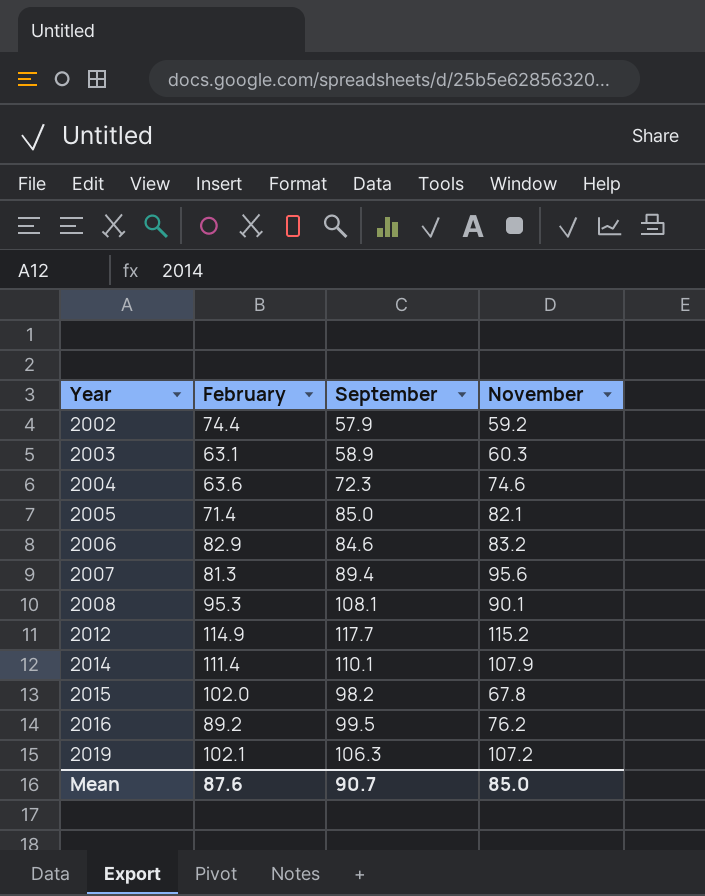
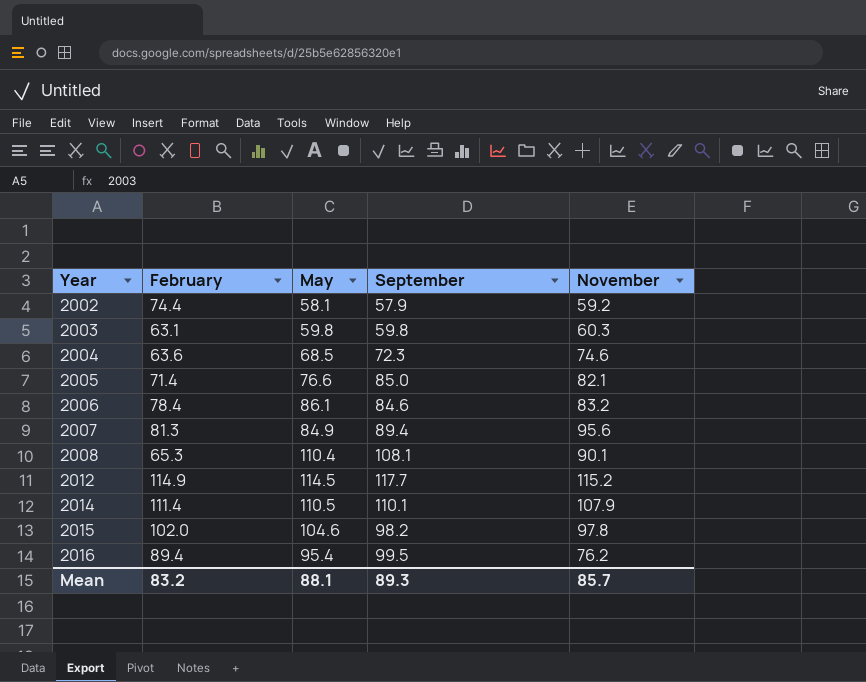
column May | position: none -> 3
row 2019: 102.1 | 106.3 | 107.2 -> none
2003 | September: 58.9 -> 59.8
2006 | February: 82.9 -> 78.4
2008 | February: 95.3 -> 65.3
2015 | November: 67.8 -> 97.8
2016 | February: 89.2 -> 89.4
Mean | February: 87.6 -> 83.2
Mean | September: 90.7 -> 89.3
Mean | November: 85.0 -> 85.7

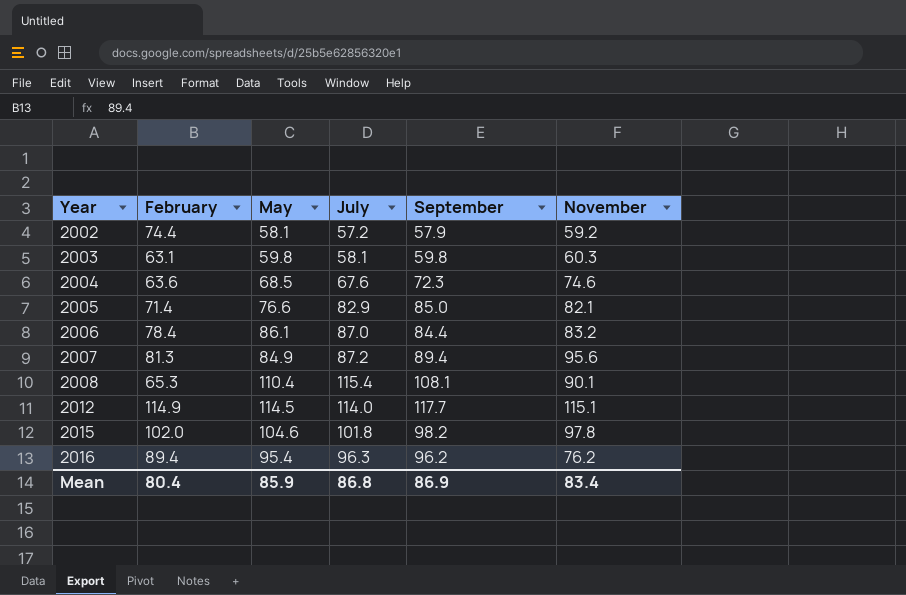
column July | position: none -> 4
row 2014: 111.4 | 110.5 | 110.1 | 107.9 -> none
2006 | September: 84.6 -> 84.4
2012 | November: 115.2 -> 115.1
2016 | September: 99.5 -> 96.2
Mean | February: 83.2 -> 80.4
Mean | May: 88.1 -> 85.9
Mean | September: 89.3 -> 86.9
Mean | November: 85.7 -> 83.4

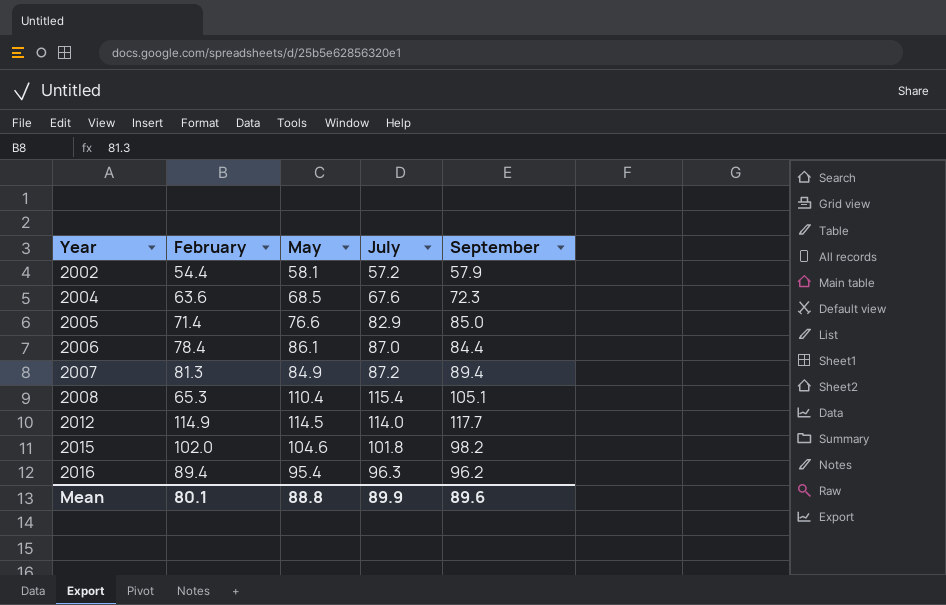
column November | position: 6 -> none
row 2003: 63.1 | 59.8 | 58.1 | 59.8 | 60.3 -> none
2002 | February: 74.4 -> 54.4
2008 | September: 108.1 -> 105.1
Mean | February: 80.4 -> 80.1
Mean | May: 85.9 -> 88.8
Mean | July: 86.8 -> 89.9
Mean | September: 86.9 -> 89.6

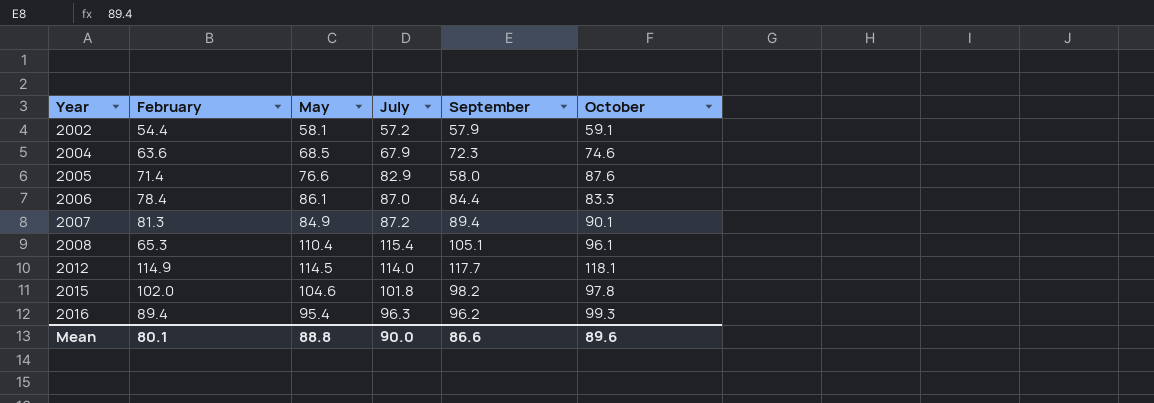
column October | position: none -> 6
2004 | July: 67.6 -> 67.9
2005 | September: 85.0 -> 58.0
Mean | July: 89.9 -> 90.0
Mean | September: 89.6 -> 86.6

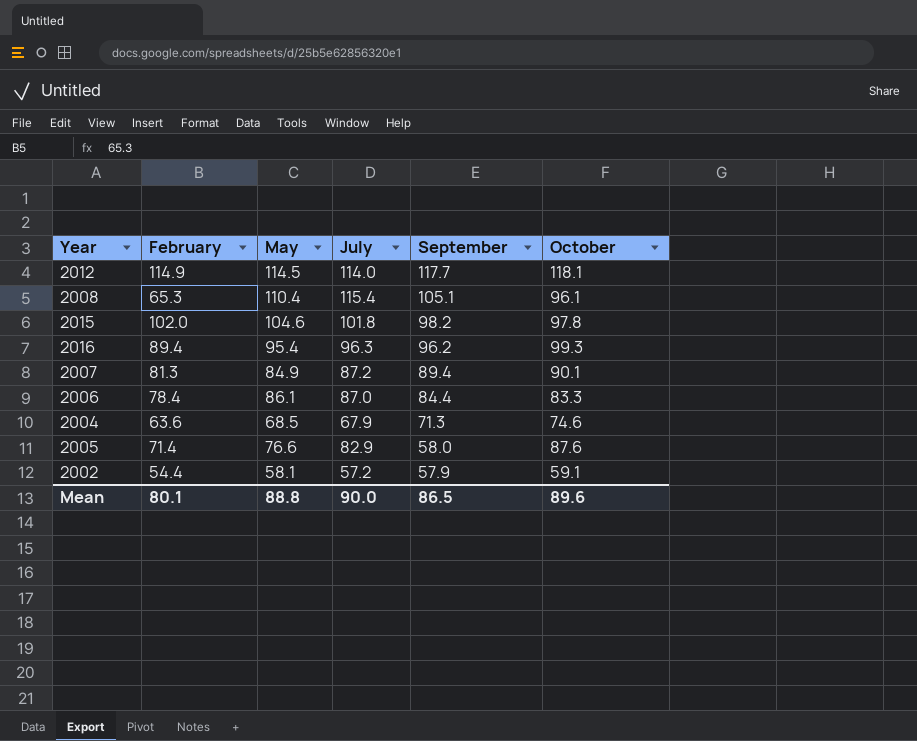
row order: Year ascending -> September descending
2004 | September: 72.3 -> 71.3
Mean | September: 86.6 -> 86.5

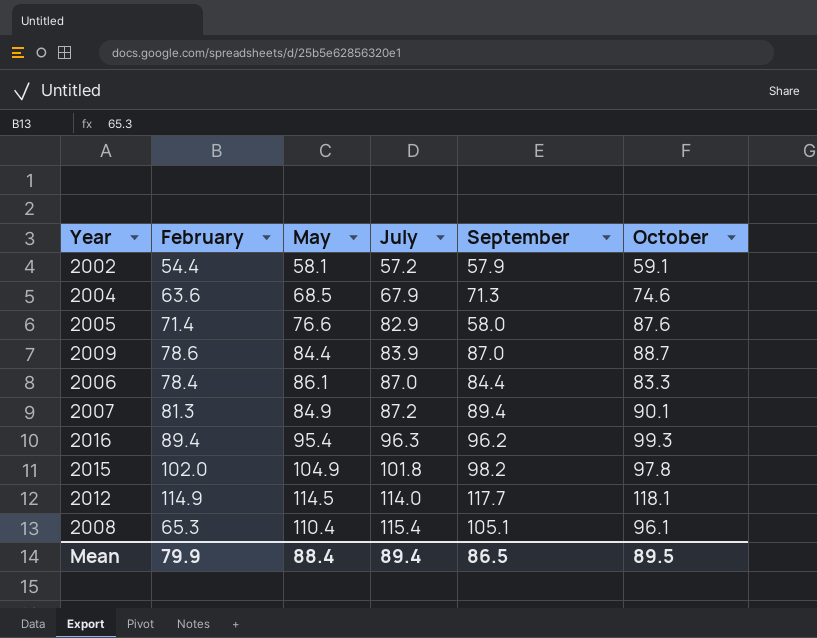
row order: September descending -> July ascending
row 2009: none -> 78.6 | 84.4 | 83.9 | 87.0 | 88.7
2015 | May: 104.6 -> 104.9
Mean | February: 80.1 -> 79.9
Mean | May: 88.8 -> 88.4
Mean | July: 90.0 -> 89.4
Mean | October: 89.6 -> 89.5

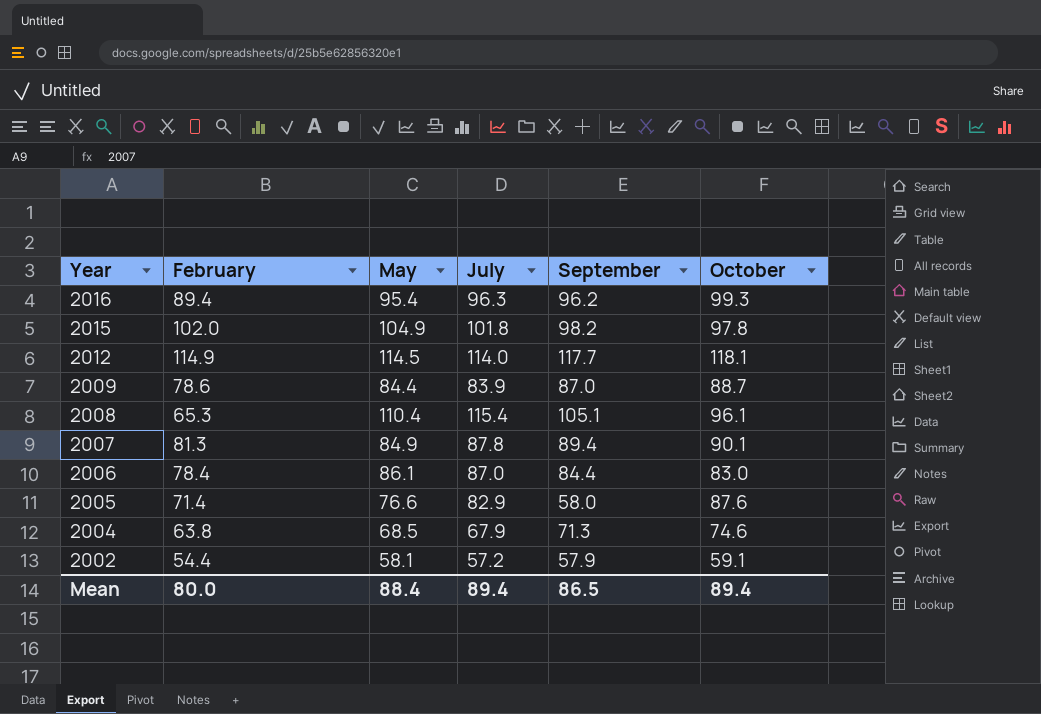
row order: July ascending -> Year descending
2007 | July: 87.2 -> 87.8
2006 | October: 83.3 -> 83.0
2004 | February: 63.6 -> 63.8
Mean | February: 79.9 -> 80.0
Mean | October: 89.5 -> 89.4

